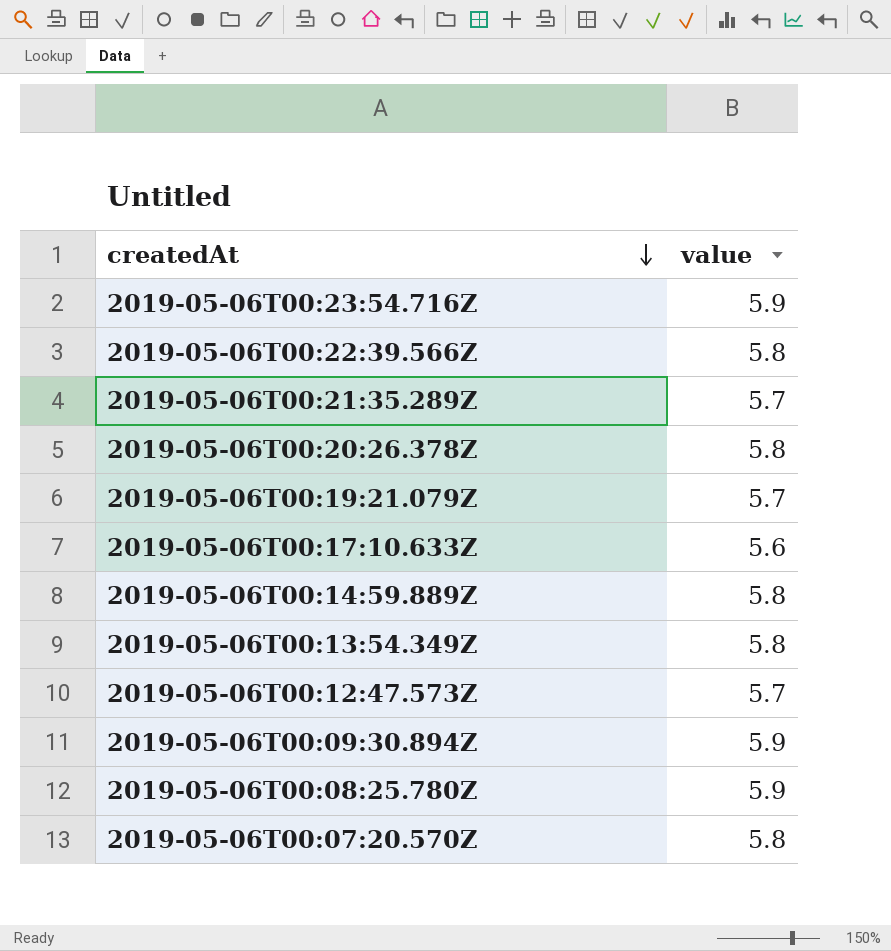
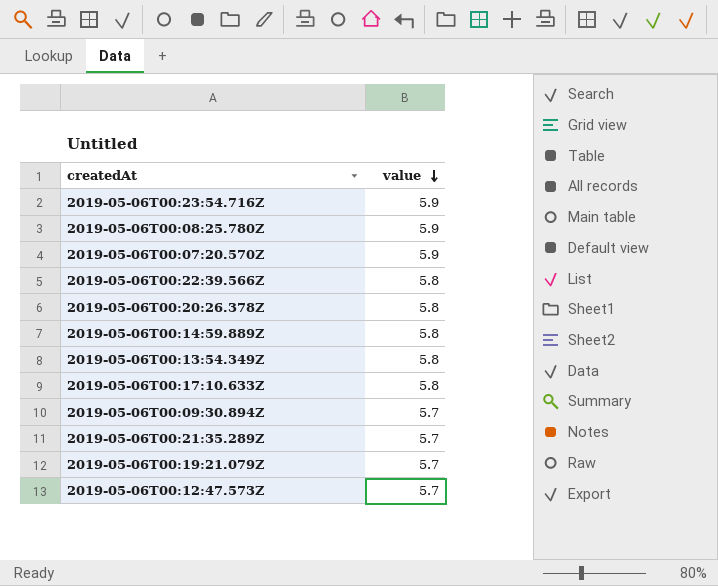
row order: createdAt descending -> value descending
2019-05-06T00:07:20.570Z | value: 5.8 -> 5.9
2019-05-06T00:17:10.633Z | value: 5.6 -> 5.8
2019-05-06T00:09:30.894Z | value: 5.9 -> 5.7

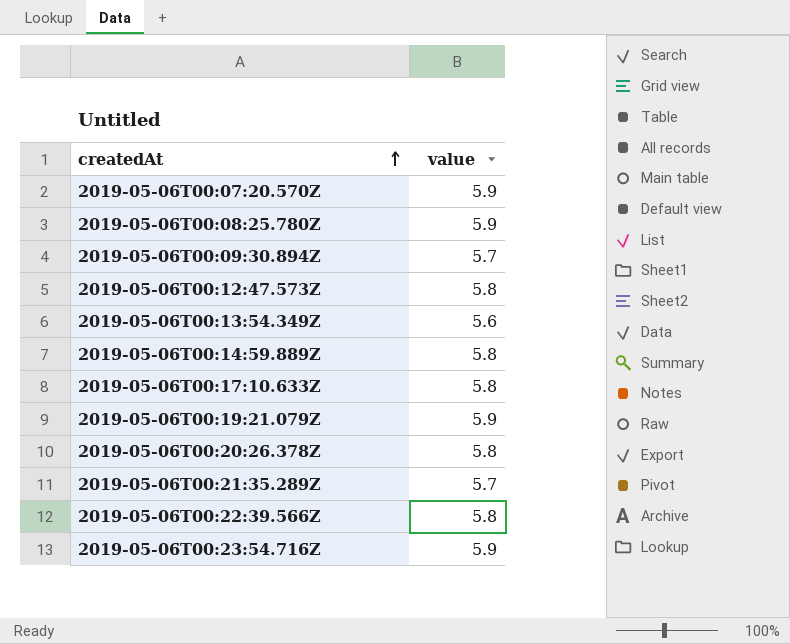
row order: value descending -> createdAt ascending
2019-05-06T00:12:47.573Z | value: 5.7 -> 5.8
2019-05-06T00:13:54.349Z | value: 5.8 -> 5.6
2019-05-06T00:19:21.079Z | value: 5.7 -> 5.9

